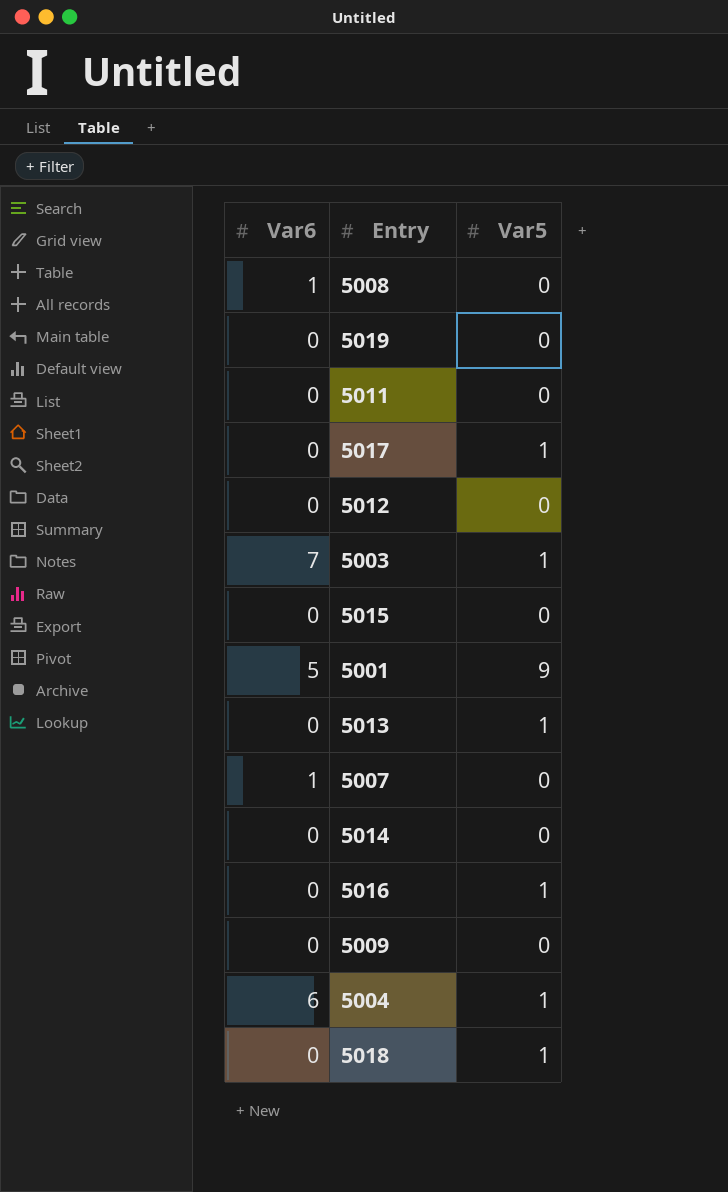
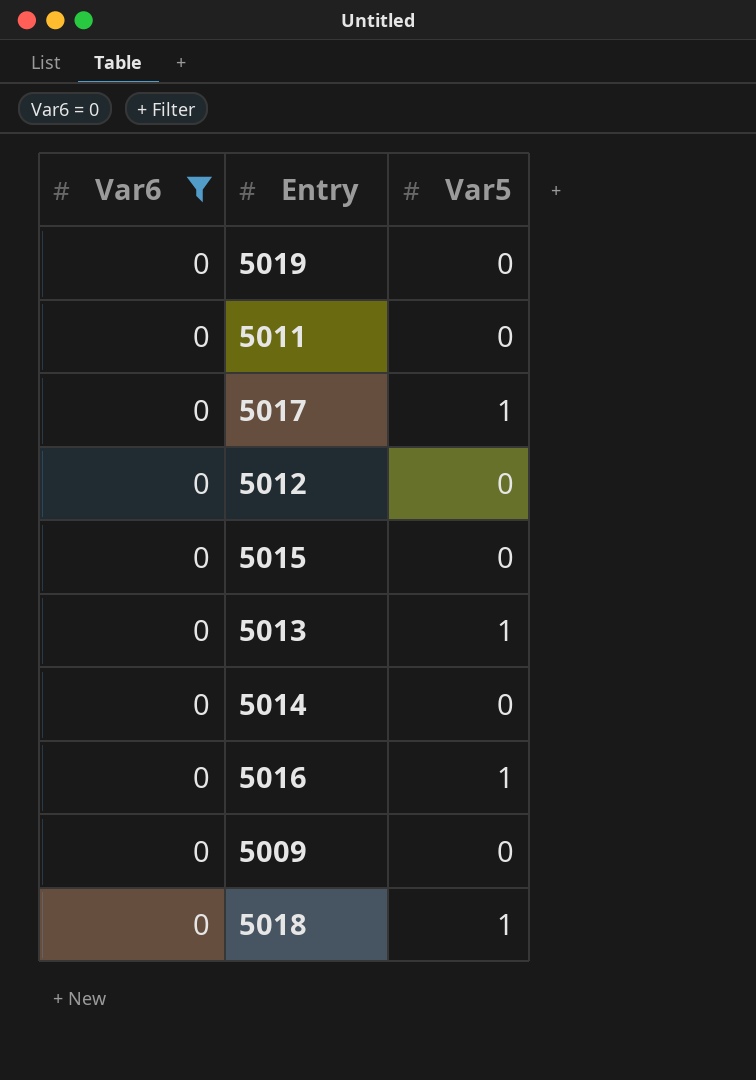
filter: none -> Var6 = 0

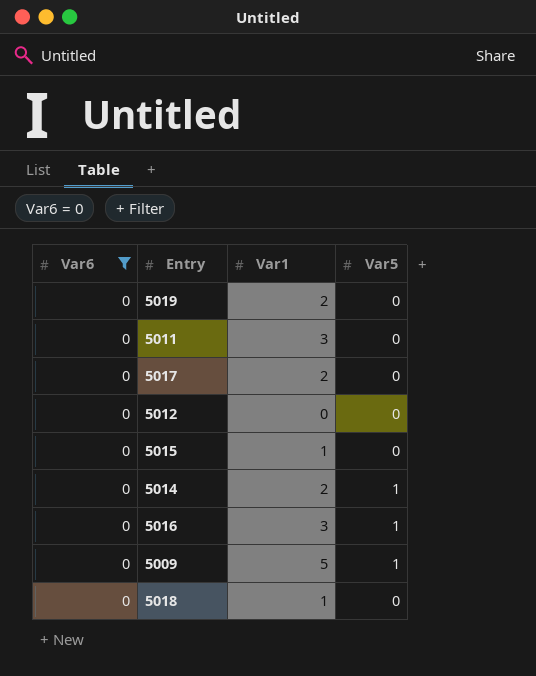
column Var1 | position: none -> 3
row 5013: 0 | 1 -> none
5017 | Var5: 1 -> 0
5014 | Var5: 0 -> 1
5009 | Var5: 0 -> 1
5018 | Var5: 1 -> 0

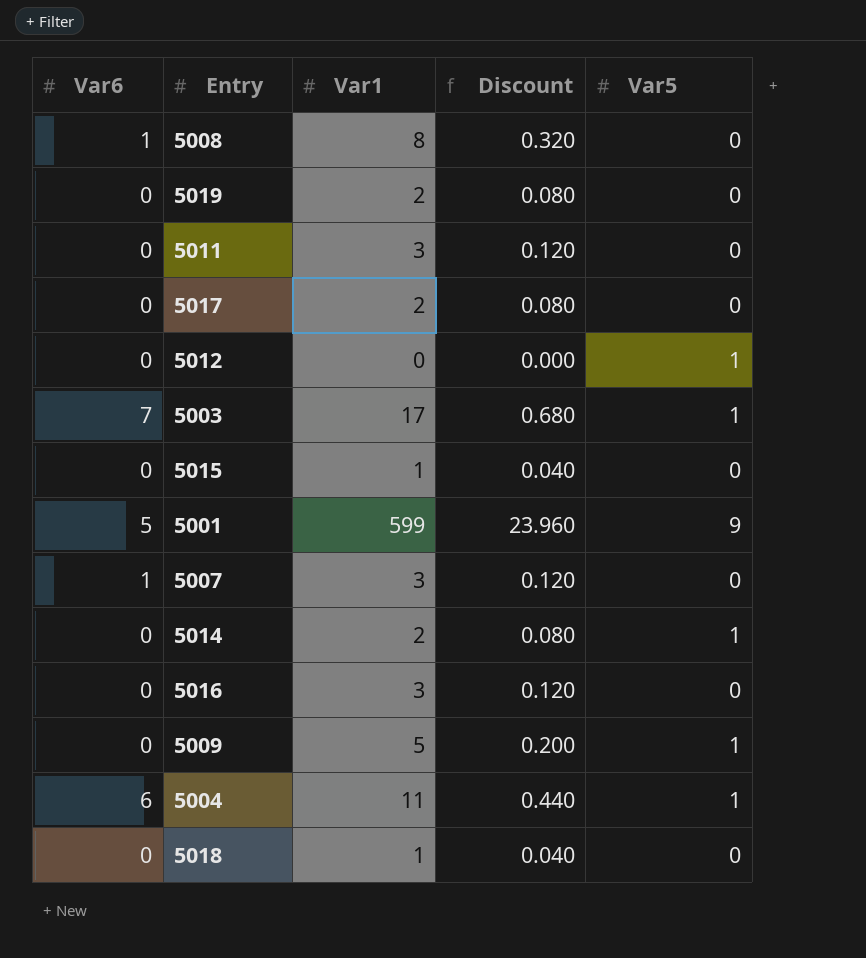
filter: Var6 = 0 -> none
column Discount | formula: none -> [Var1] * 0.04
5012 | Var5: 0 -> 1
5016 | Var5: 1 -> 0

